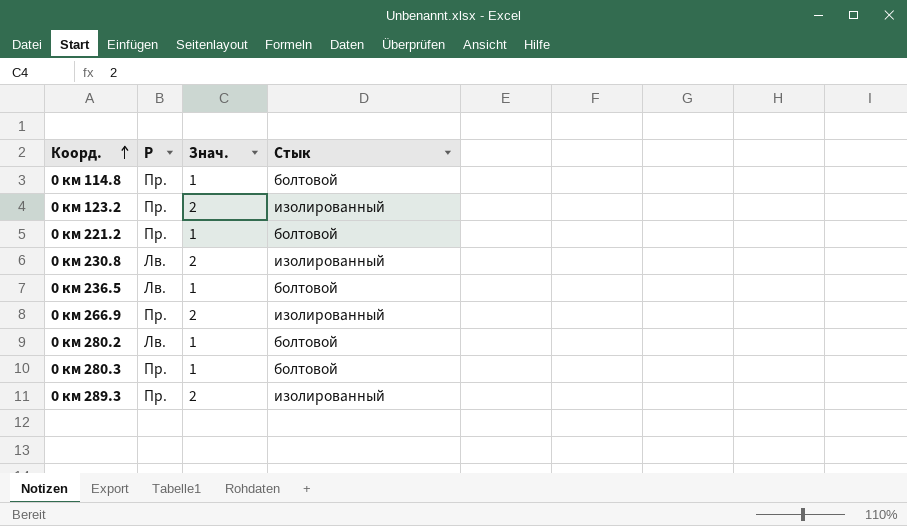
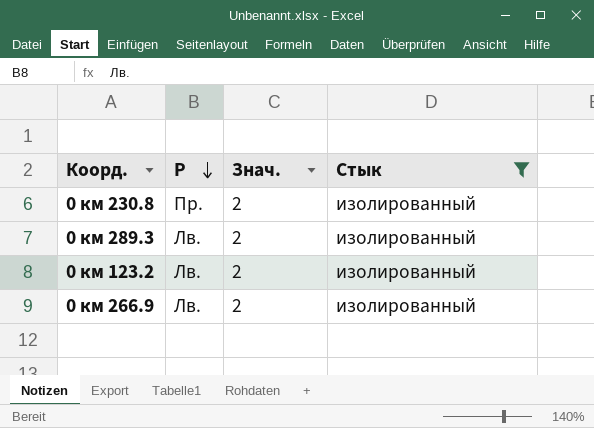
filter: none -> Стык = изолированный
row order: Коорд. ascending -> Р descending
0 км 230.8 | Р: Лв. -> Пр.
0 км 289.3 | Р: Пр. -> Лв.
0 км 123.2 | Р: Пр. -> Лв.
0 км 266.9 | Р: Пр. -> Лв.

